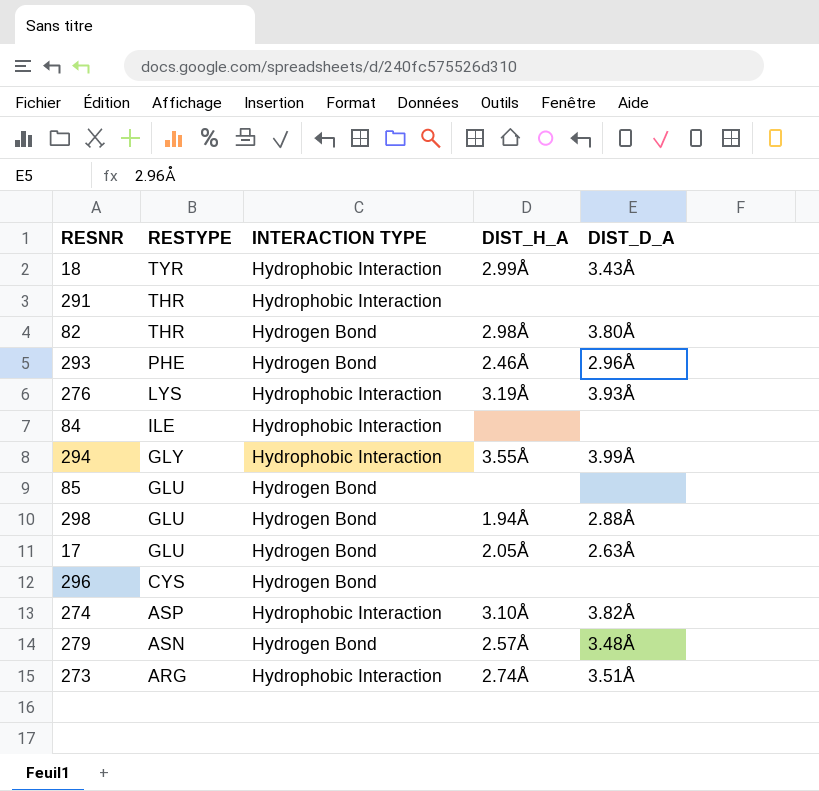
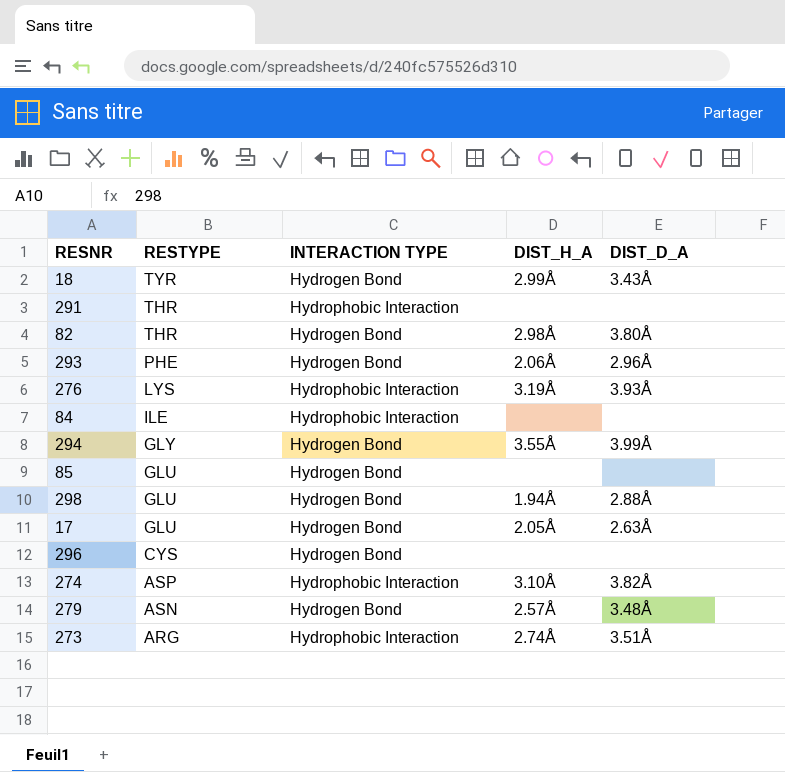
18 | INTERACTION TYPE: Hydrophobic Interaction -> Hydrogen Bond
293 | DIST_H_A: 2.46Å -> 2.06Å
294 | INTERACTION TYPE: Hydrophobic Interaction -> Hydrogen Bond

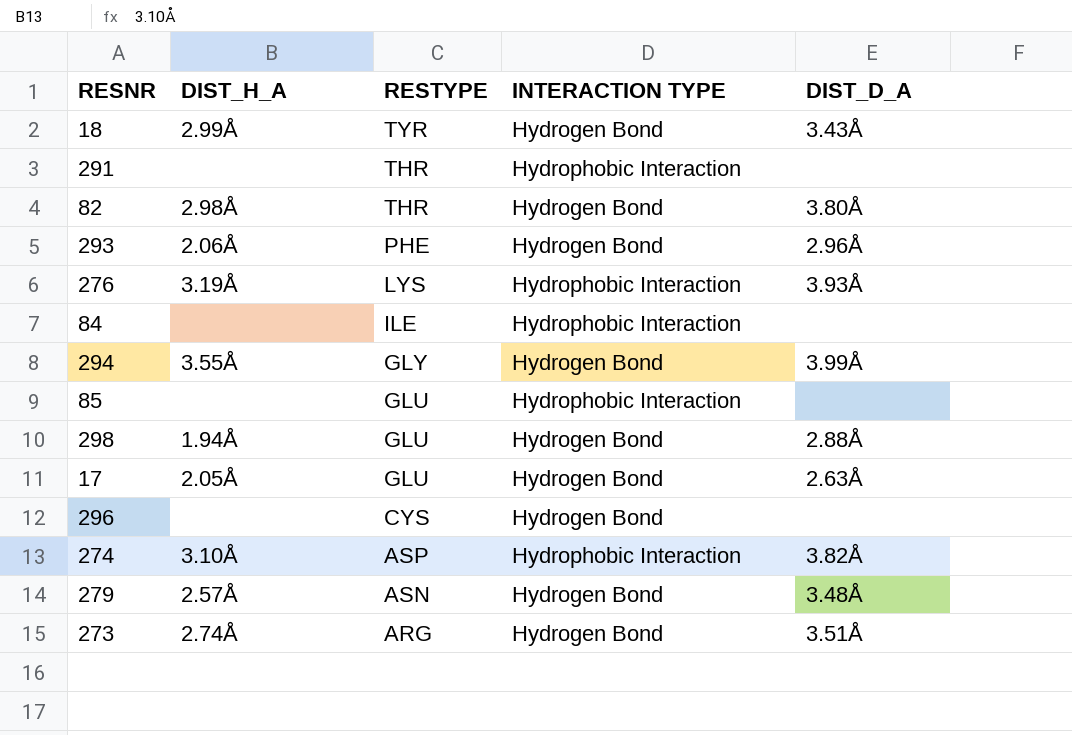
column DIST_H_A | position: 4 -> 2
85 | INTERACTION TYPE: Hydrogen Bond -> Hydrophobic Interaction
273 | INTERACTION TYPE: Hydrophobic Interaction -> Hydrogen Bond

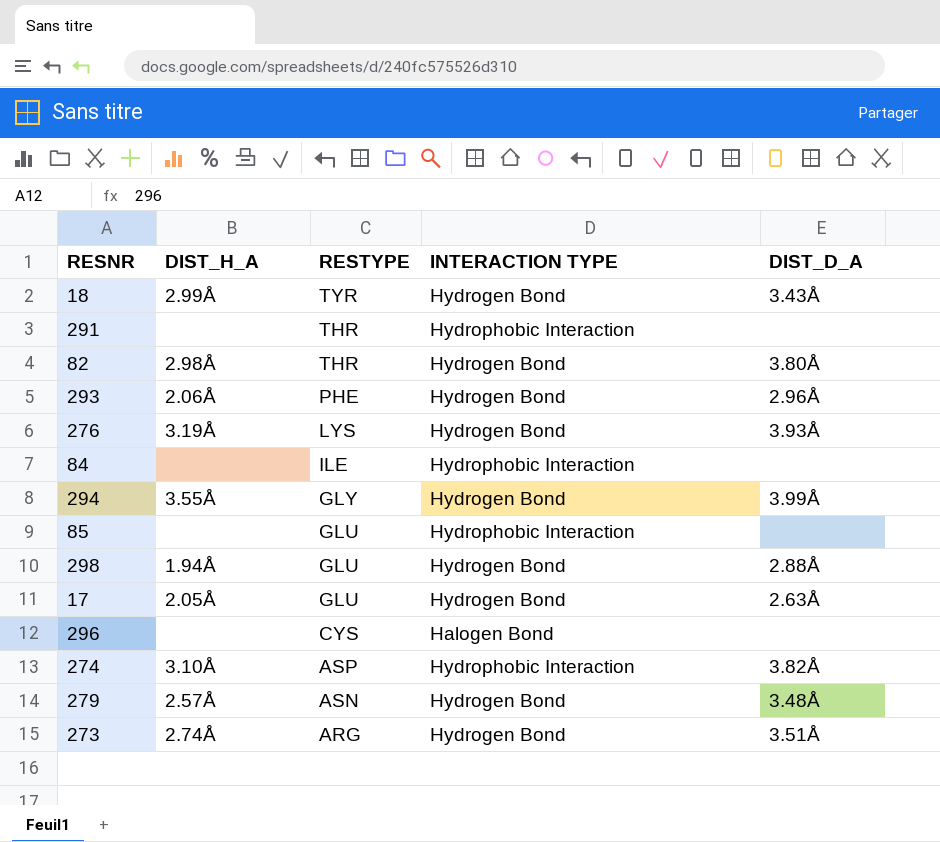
276 | INTERACTION TYPE: Hydrophobic Interaction -> Hydrogen Bond
296 | INTERACTION TYPE: Hydrogen Bond -> Halogen Bond

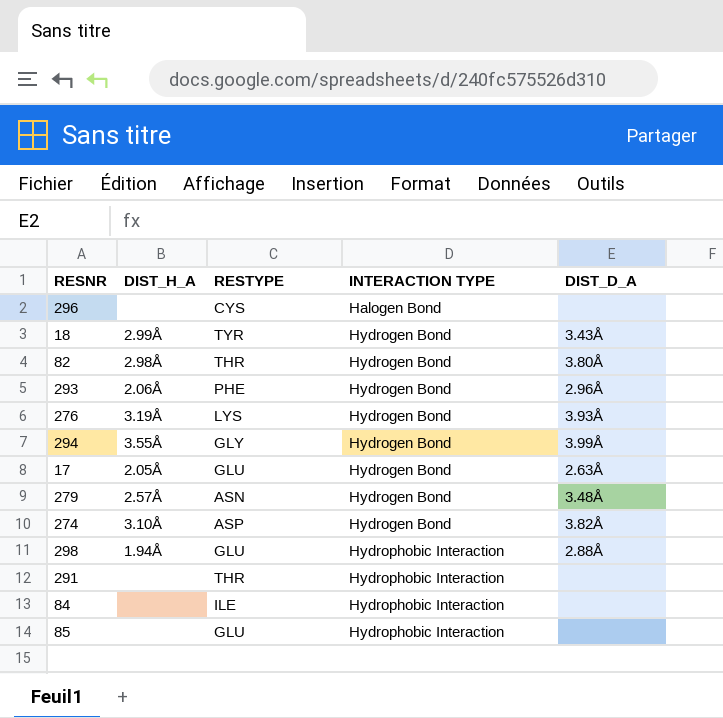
row order: RESTYPE descending -> INTERACTION TYPE ascending
row 273: 2.74Å | ARG | Hydrogen Bond | 3.51Å -> none
274 | INTERACTION TYPE: Hydrophobic Interaction -> Hydrogen Bond
298 | INTERACTION TYPE: Hydrogen Bond -> Hydrophobic Interaction

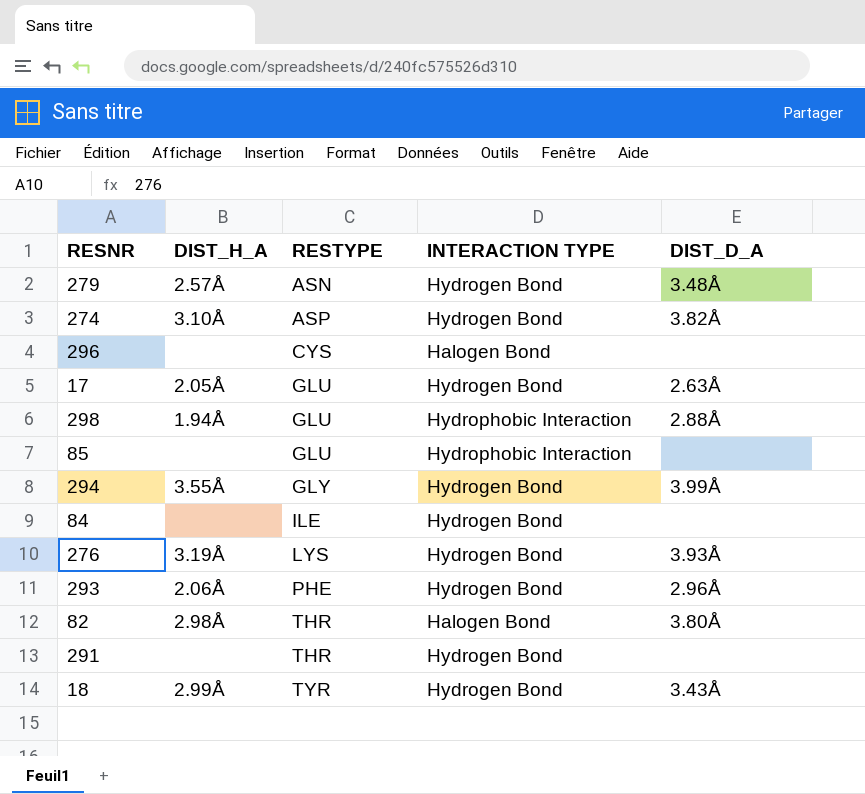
row order: INTERACTION TYPE ascending -> RESTYPE ascending
84 | INTERACTION TYPE: Hydrophobic Interaction -> Hydrogen Bond
82 | INTERACTION TYPE: Hydrogen Bond -> Halogen Bond
291 | INTERACTION TYPE: Hydrophobic Interaction -> Hydrogen Bond

